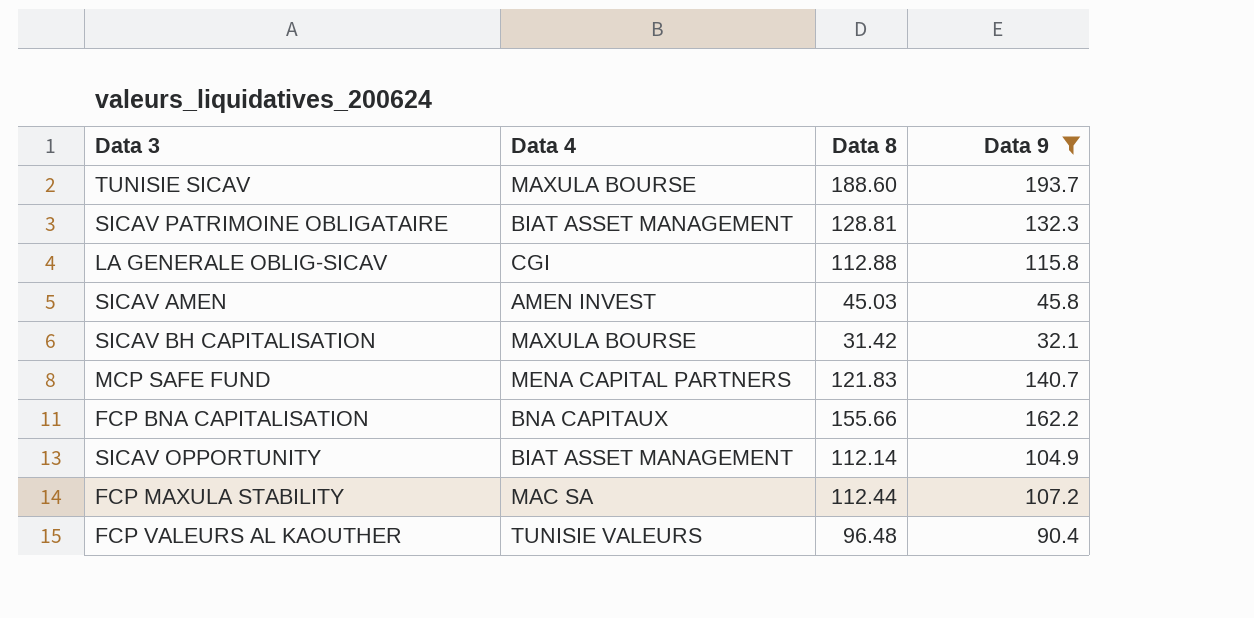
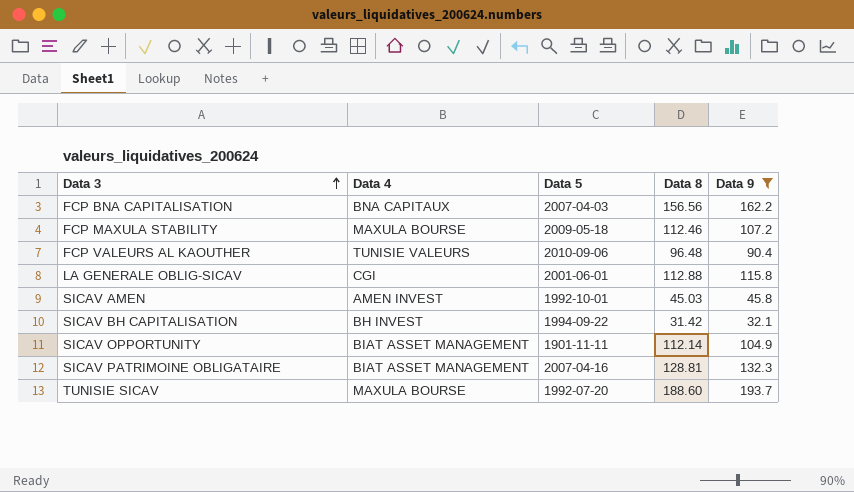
row order: none -> Data 3 ascending
column Data 5 | position: none -> 3
row MCP SAFE FUND: MENA CAPITAL PARTNERS | 121.83 | 140.7 -> none
FCP BNA CAPITALISATION | Data 8: 155.66 -> 156.56
FCP MAXULA STABILITY | Data 4: MAC SA -> MAXULA BOURSE
FCP MAXULA STABILITY | Data 8: 112.44 -> 112.46
SICAV BH CAPITALISATION | Data 4: MAXULA BOURSE -> BH INVEST

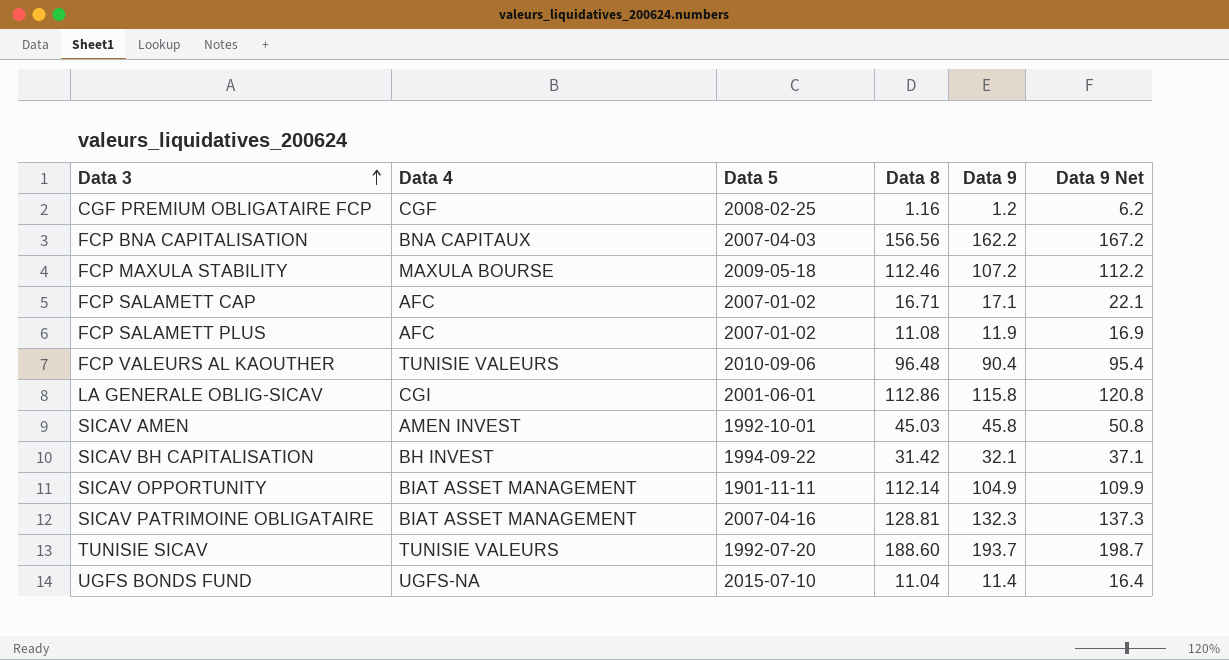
filter: Data 9 >= 32.1 -> none
column Data 9 Net | formula: none -> [Data 9] + 5
LA GENERALE OBLIG-SICAV | Data 8: 112.88 -> 112.86
TUNISIE SICAV | Data 4: MAXULA BOURSE -> TUNISIE VALEURS

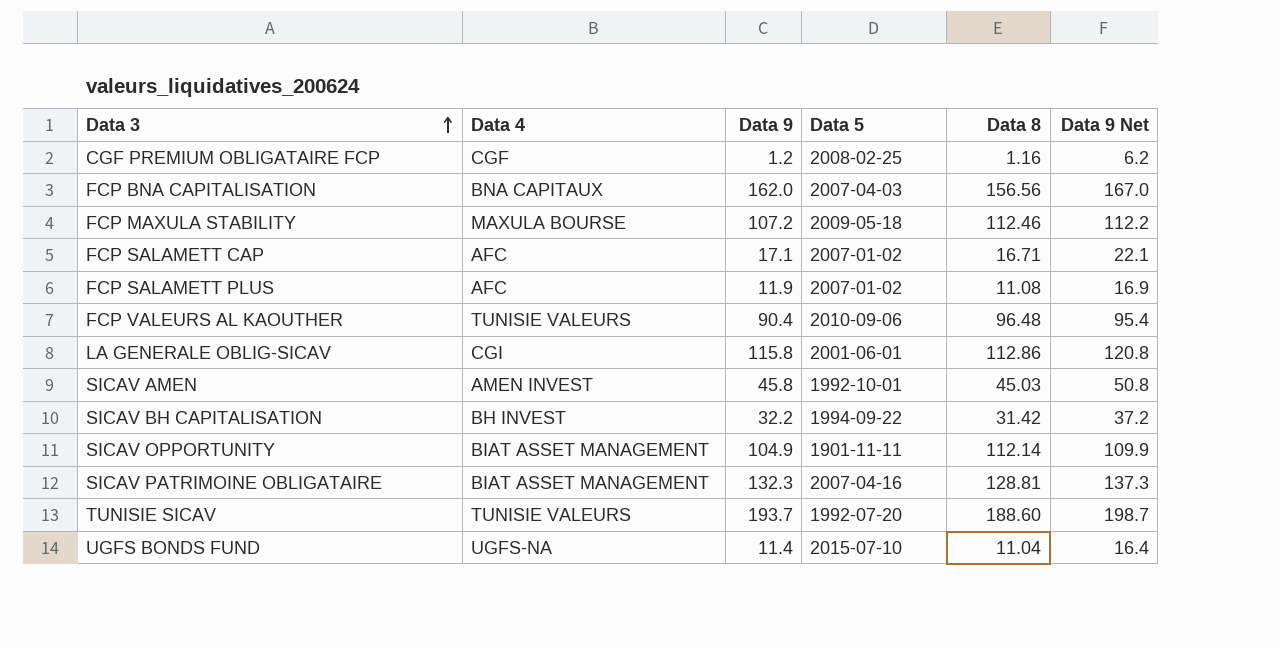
column Data 9 | position: 5 -> 3
FCP BNA CAPITALISATION | Data 9: 162.2 -> 162.0
FCP BNA CAPITALISATION | Data 9 Net: 167.2 -> 167.0
SICAV BH CAPITALISATION | Data 9: 32.1 -> 32.2
SICAV BH CAPITALISATION | Data 9 Net: 37.1 -> 37.2

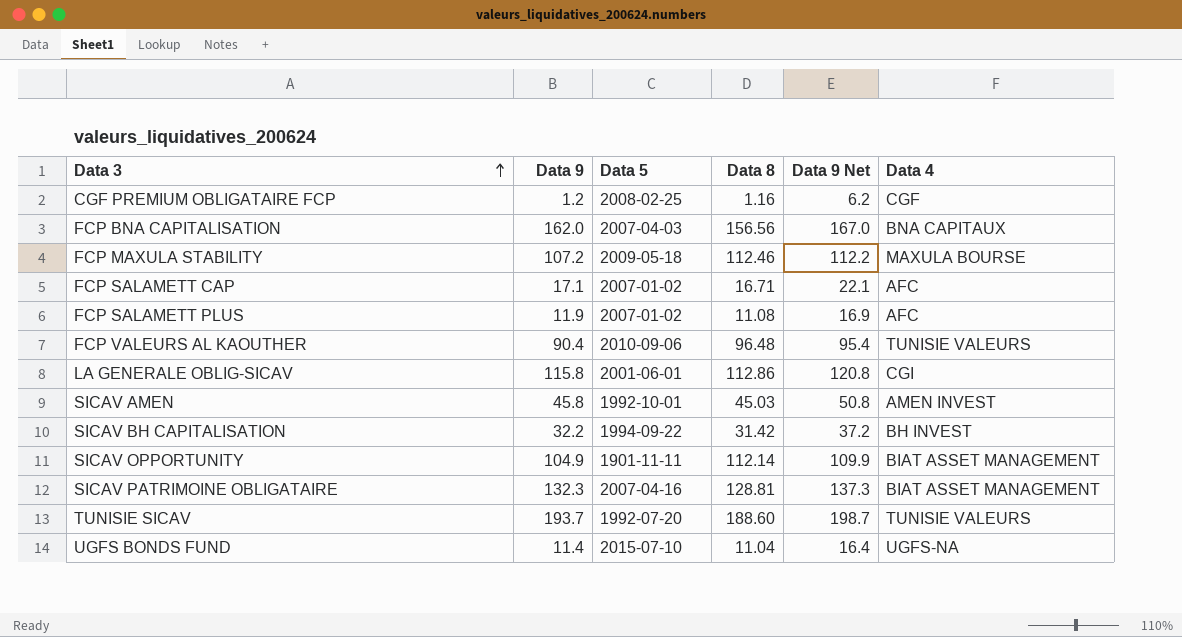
column Data 4 | position: 2 -> 6

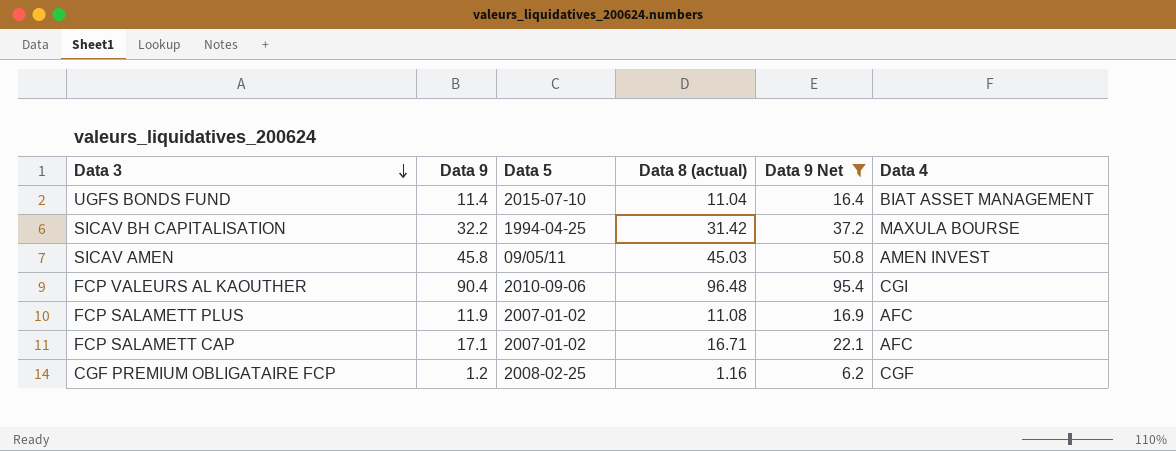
filter: none -> Data 9 Net <= 95.4
row order: Data 3 ascending -> Data 3 descending
column name: Data 8 -> Data 8 (actual)
UGFS BONDS FUND | Data 4: UGFS-NA -> BIAT ASSET MANAGEMENT
SICAV BH CAPITALISATION | Data 5: 1994-09-22 -> 1994-04-25
SICAV BH CAPITALISATION | Data 4: BH INVEST -> MAXULA BOURSE
SICAV AMEN | Data 5: 1992-10-01 -> 09/05/11
FCP VALEURS AL KAOUTHER | Data 4: TUNISIE VALEURS -> CGI

